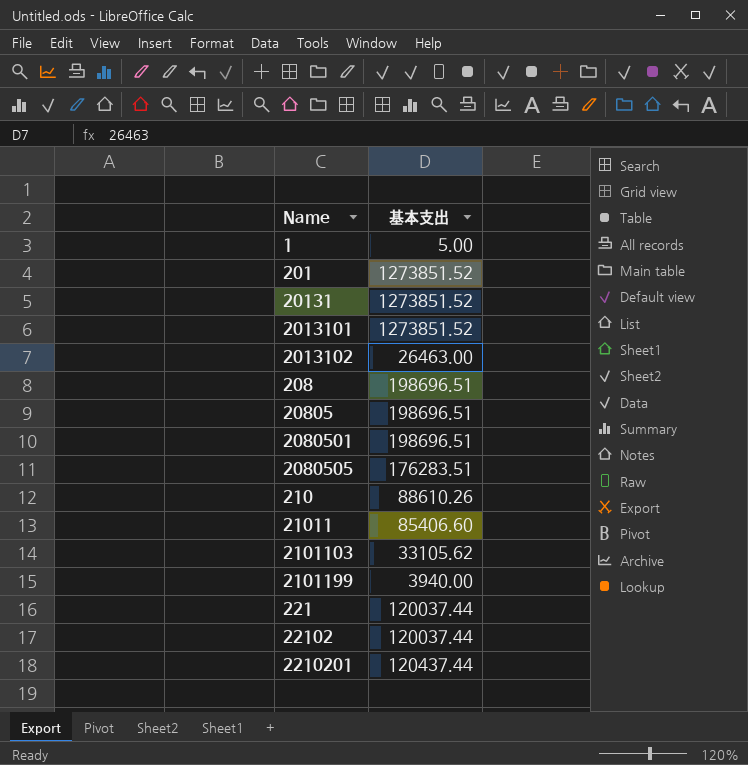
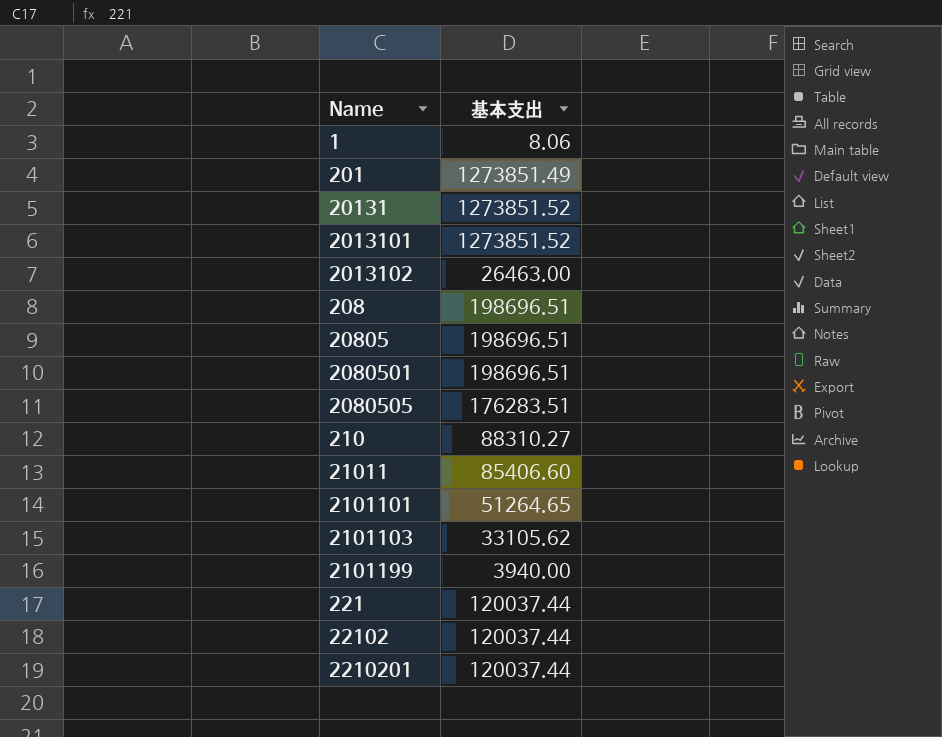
1 | 基本支出: 5.00 -> 8.06
201 | 基本支出: 1273851.52 -> 1273851.49
210 | 基本支出: 88610.26 -> 88310.27
row 2101101: none -> 51264.65
2210201 | 基本支出: 120437.44 -> 120037.44

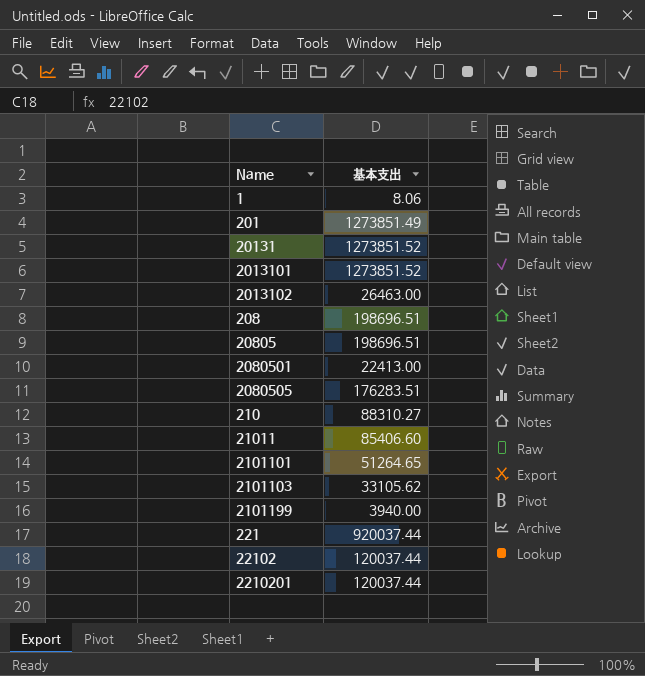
2080501 | 基本支出: 198696.51 -> 22413.00
221 | 基本支出: 120037.44 -> 920037.44

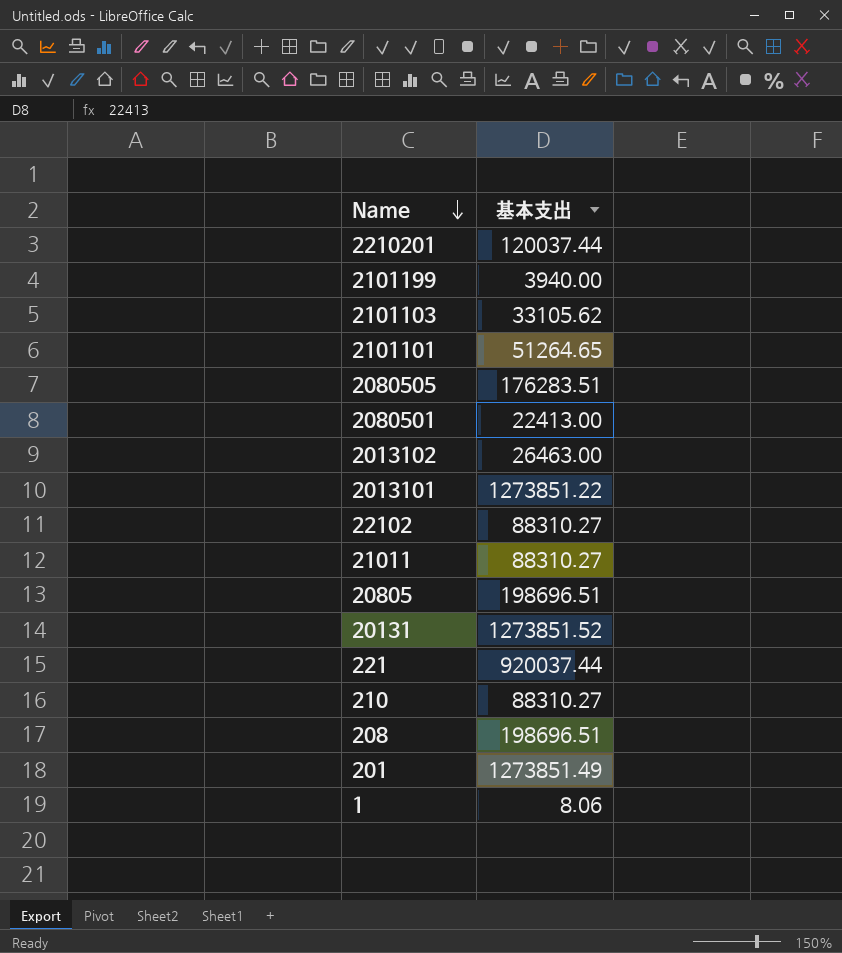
row order: none -> Name descending
2013101 | 基本支出: 1273851.52 -> 1273851.22
22102 | 基本支出: 120037.44 -> 88310.27
21011 | 基本支出: 85406.60 -> 88310.27

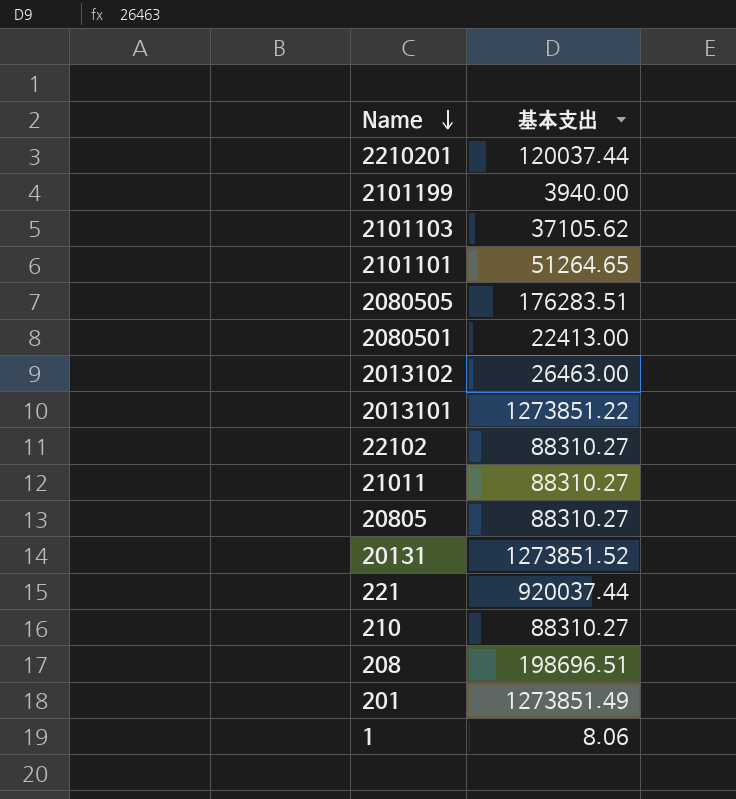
2101103 | 基本支出: 33105.62 -> 37105.62
20805 | 基本支出: 198696.51 -> 88310.27

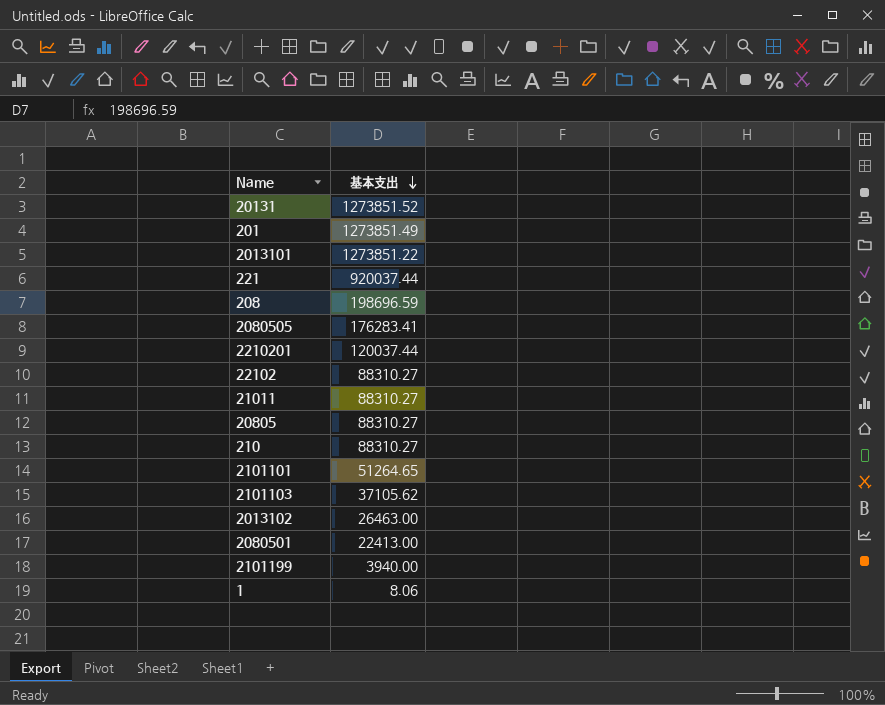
row order: Name descending -> 基本支出 descending
208 | 基本支出: 198696.51 -> 198696.59
2080505 | 基本支出: 176283.51 -> 176283.41

